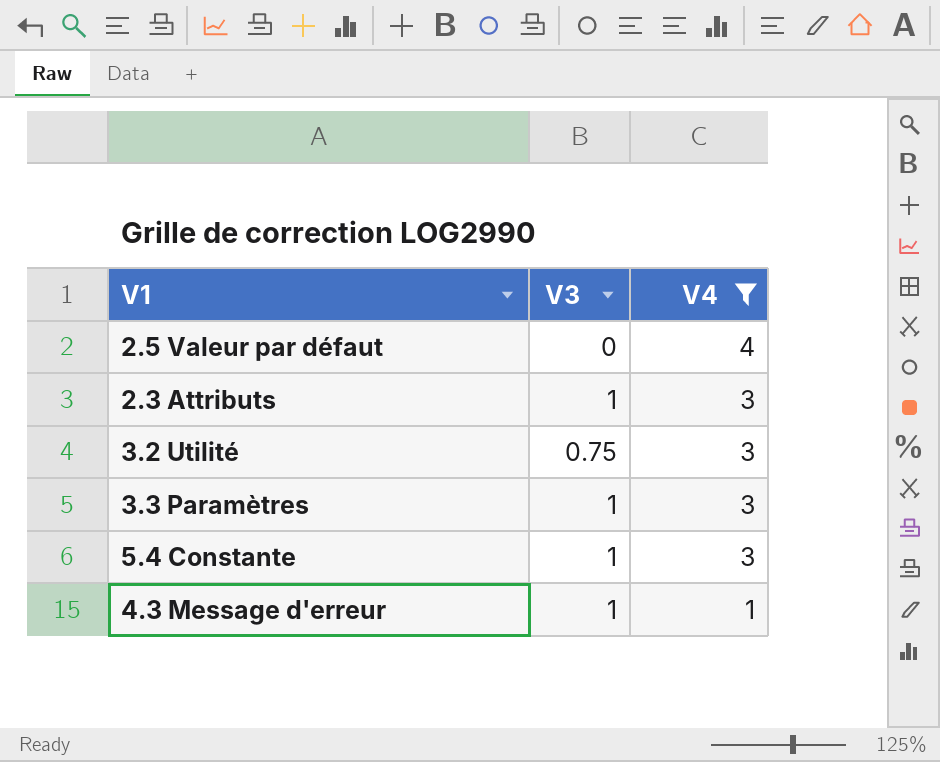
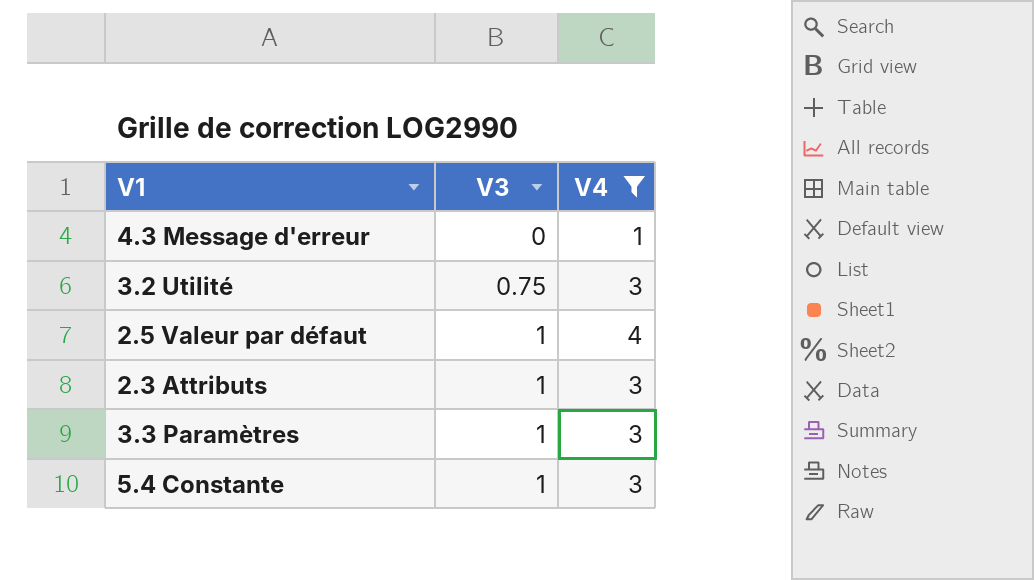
row order: V4 descending -> V3 ascending
4.3 Message d'erreur | V3: 1 -> 0
2.5 Valeur par défaut | V3: 0 -> 1

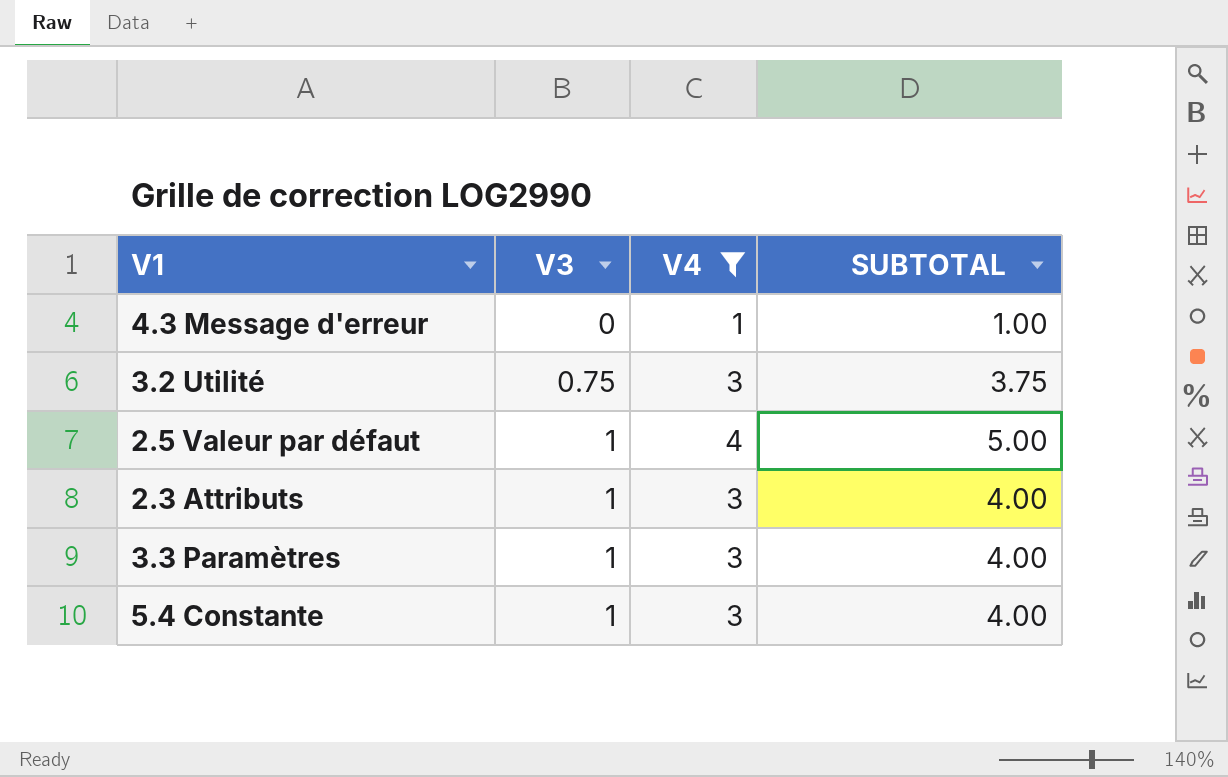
column SUBTOTAL | formula: none -> [V3] + [V4]

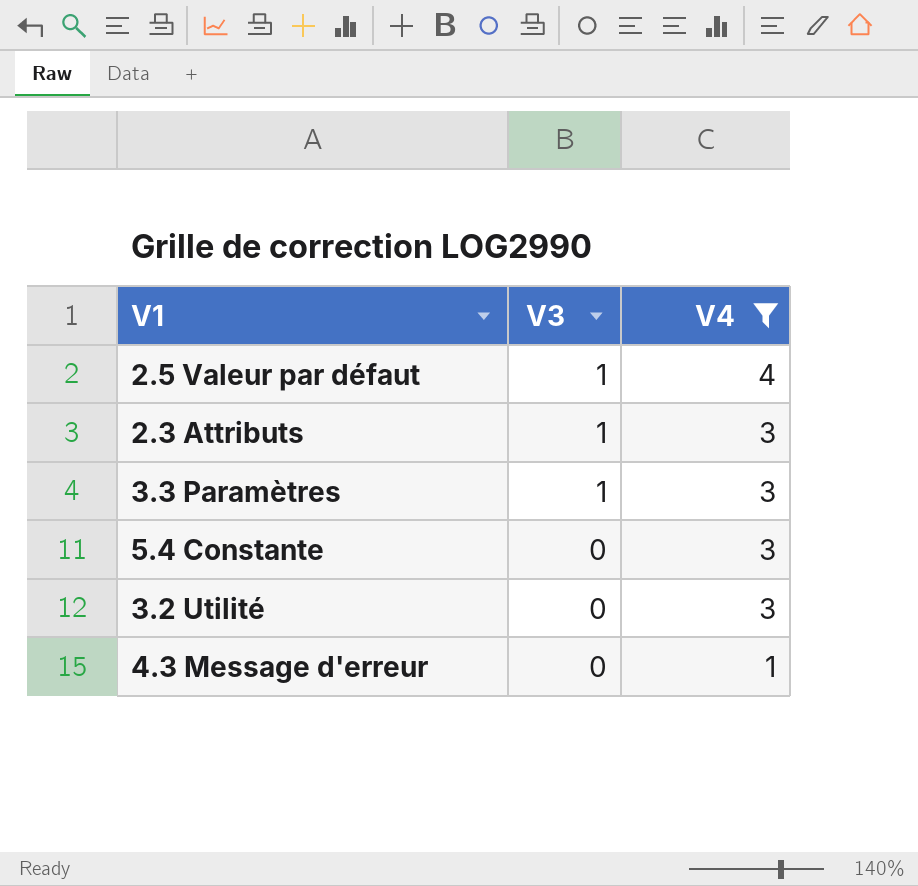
row order: V3 ascending -> V3 descending
column SUBTOTAL | formula: [V3] + [V4] -> none
5.4 Constante | V3: 1 -> 0
3.2 Utilité | V3: 0.75 -> 0

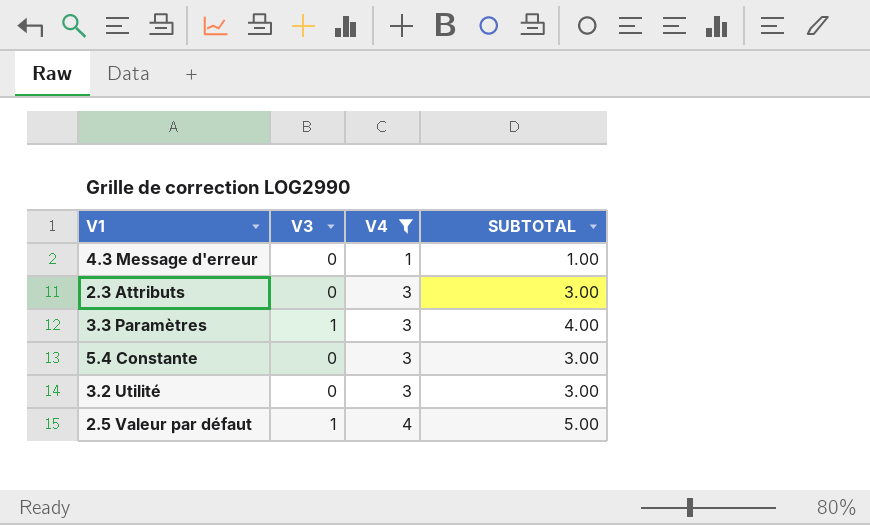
row order: V3 descending -> V4 ascending
column SUBTOTAL | formula: none -> [V3] + [V4]
2.3 Attributs | V3: 1 -> 0

